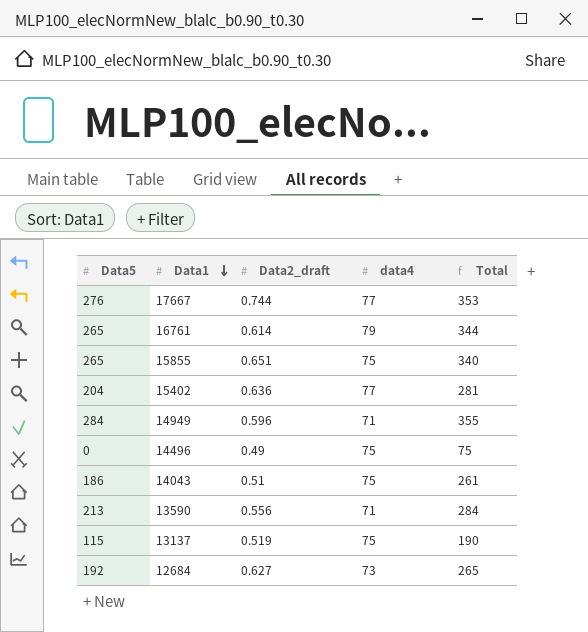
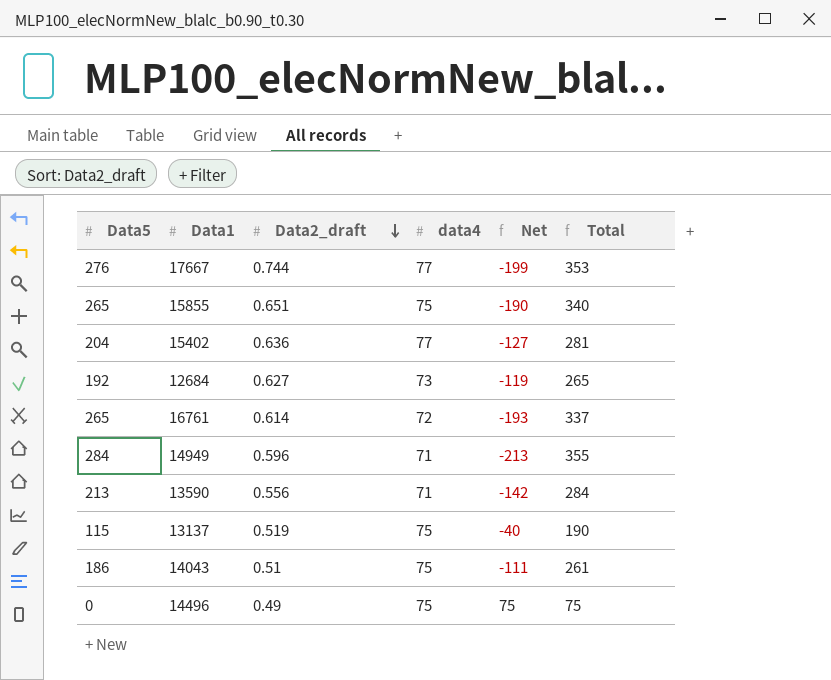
row order: Data1 descending -> Data2_draft descending
column Net | formula: none -> [data4] - [Data5]
16761 | data4: 79 -> 72
16761 | Total: 344 -> 337

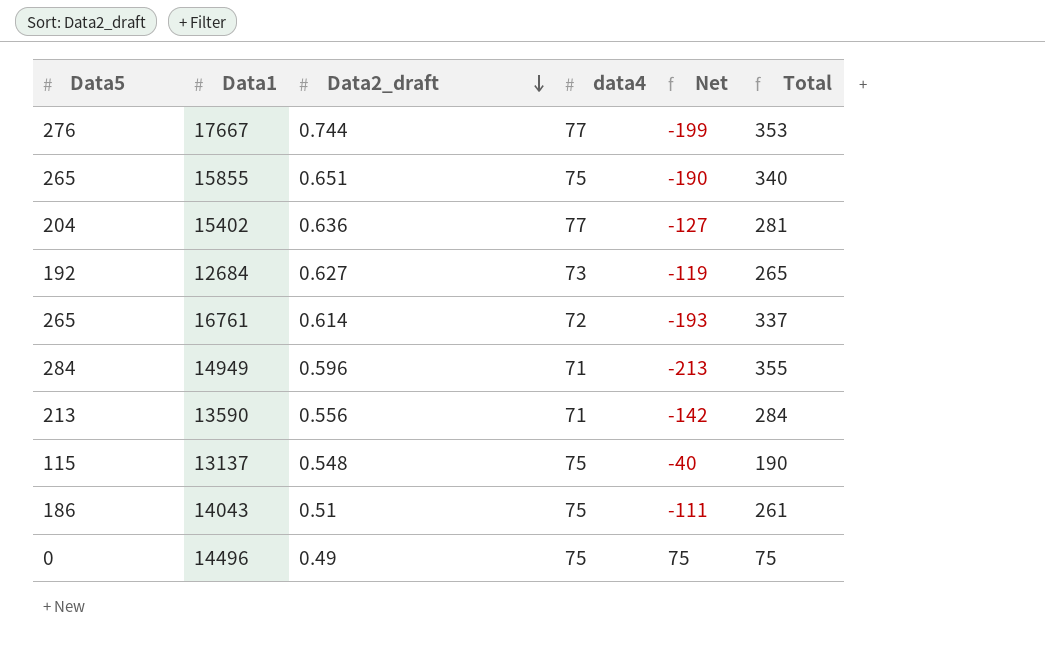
13137 | Data2_draft: 0.519 -> 0.548

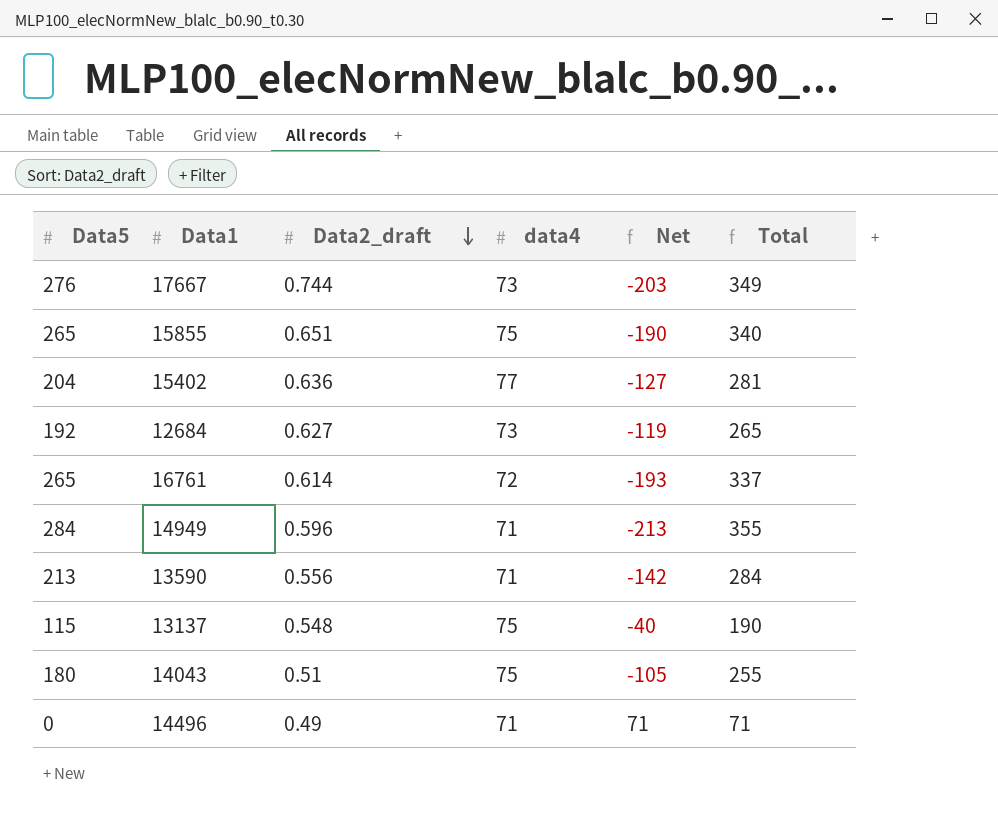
17667 | data4: 77 -> 73
17667 | Net: -199 -> -203
17667 | Total: 353 -> 349
14043 | Data5: 186 -> 180
14043 | Net: -111 -> -105
14043 | Total: 261 -> 255
14496 | data4: 75 -> 71
14496 | Net: 75 -> 71
14496 | Total: 75 -> 71

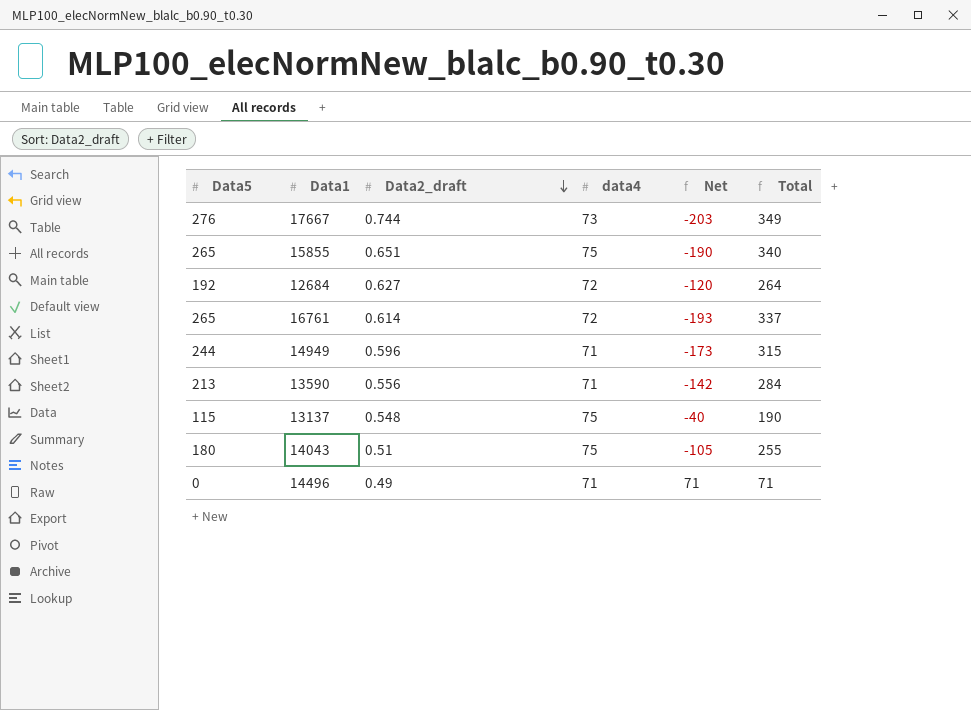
row 15402: 204 | 0.636 | 77 | -127 | 281 -> none
12684 | data4: 73 -> 72
12684 | Net: -119 -> -120
12684 | Total: 265 -> 264
14949 | Data5: 284 -> 244
14949 | Net: -213 -> -173
14949 | Total: 355 -> 315

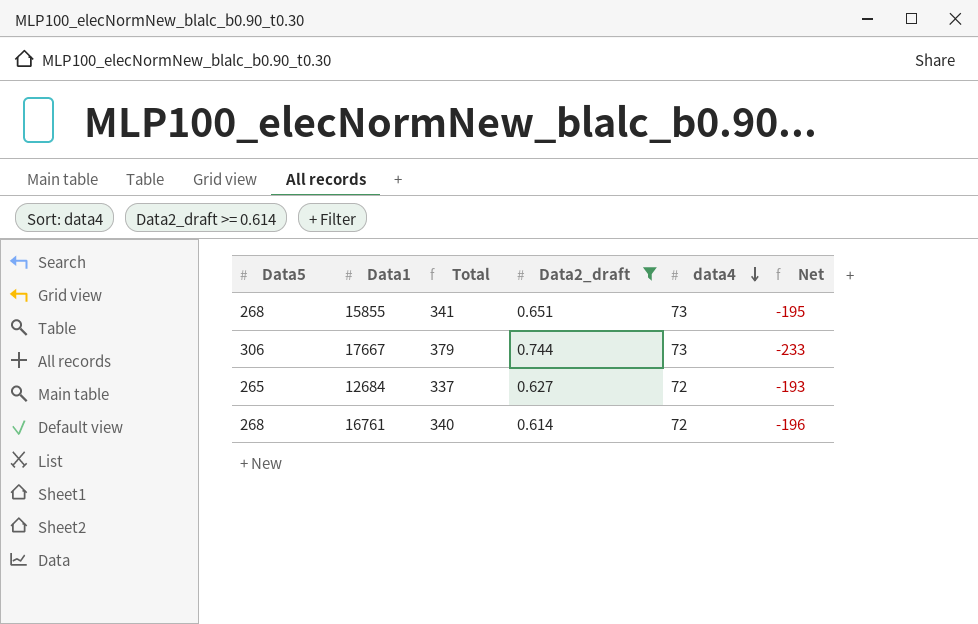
filter: none -> Data2_draft >= 0.614
row order: Data2_draft descending -> data4 descending
column Total | position: 6 -> 3
15855 | Data5: 265 -> 268
15855 | Total: 340 -> 341
15855 | data4: 75 -> 73
15855 | Net: -190 -> -195
17667 | Data5: 276 -> 306
17667 | Total: 349 -> 379
17667 | Net: -203 -> -233
12684 | Data5: 192 -> 265
12684 | Total: 264 -> 337
12684 | Net: -120 -> -193
16761 | Data5: 265 -> 268
16761 | Total: 337 -> 340
16761 | Net: -193 -> -196

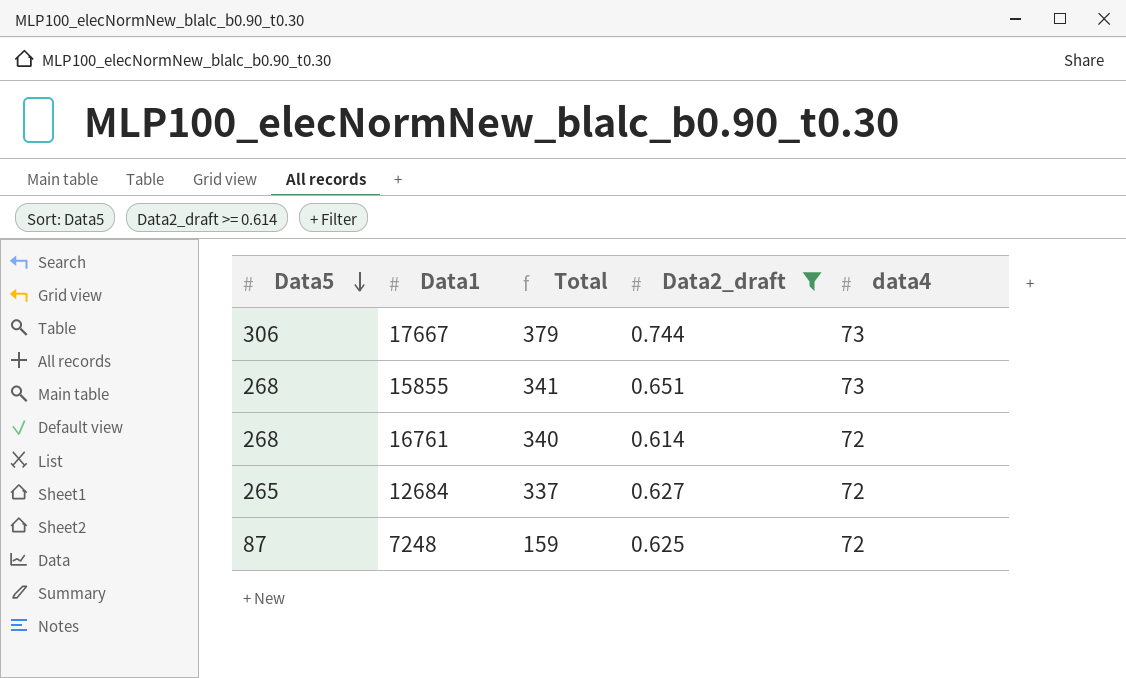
row order: data4 descending -> Data5 descending
column Net | formula: [data4] - [Data5] -> none
row 7248: none -> 87 | 159 | 0.625 | 72

